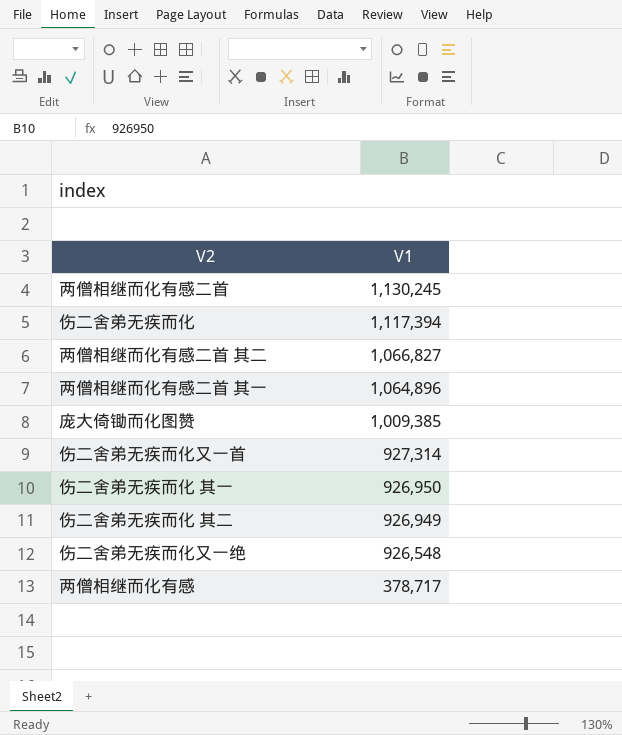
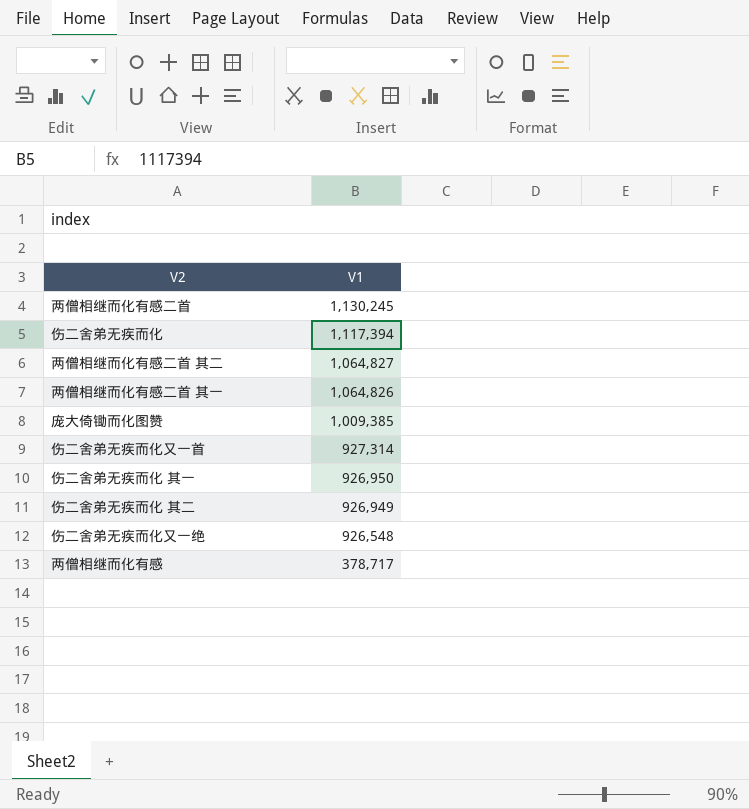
两僧相继而化有感二首 其二 | V1: 1,066,827 -> 1,064,827
两僧相继而化有感二首 其一 | V1: 1,064,896 -> 1,064,826

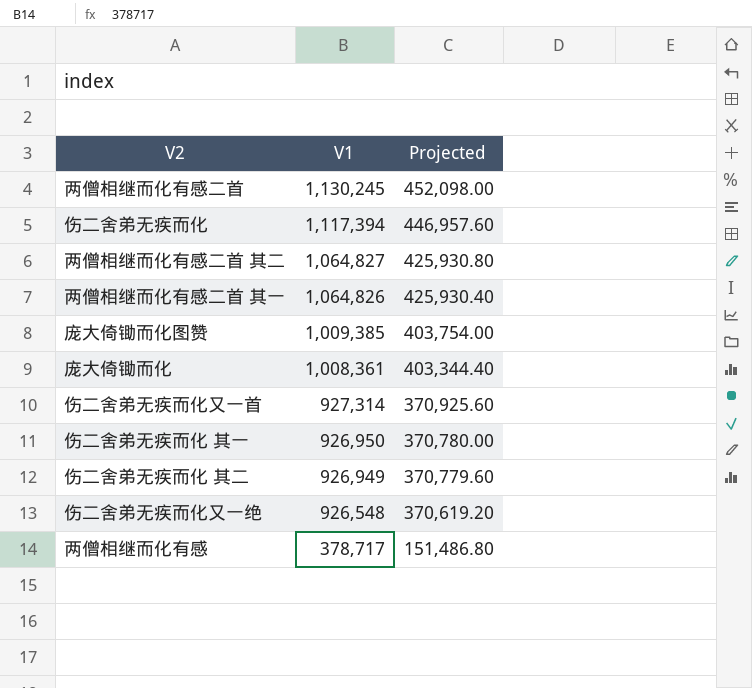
column Projected | formula: none -> [V1] * 0.4
row 庞大倚锄而化: none -> 1,008,361 | 403,344.40

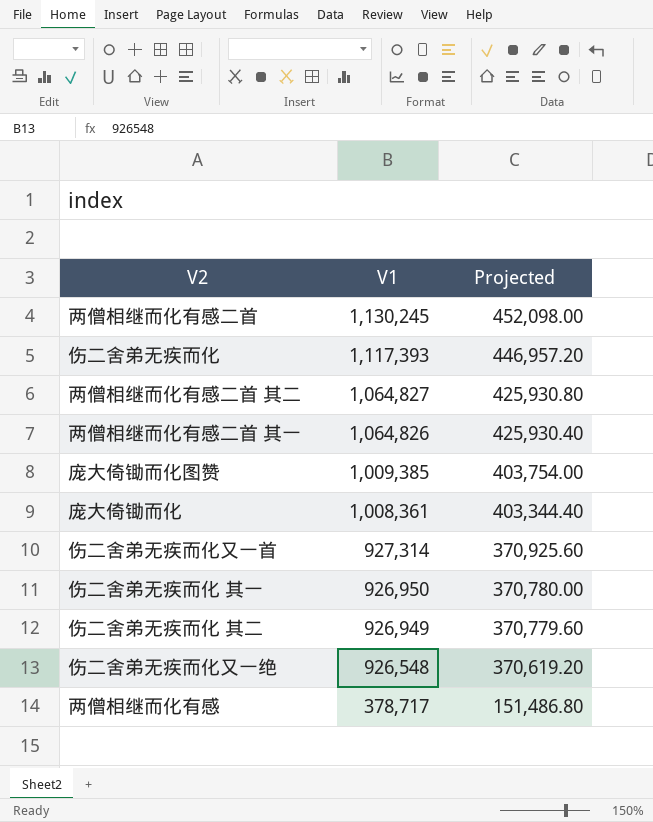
伤二舍弟无疾而化 | V1: 1,117,394 -> 1,117,393
伤二舍弟无疾而化 | Projected: 446,957.60 -> 446,957.20

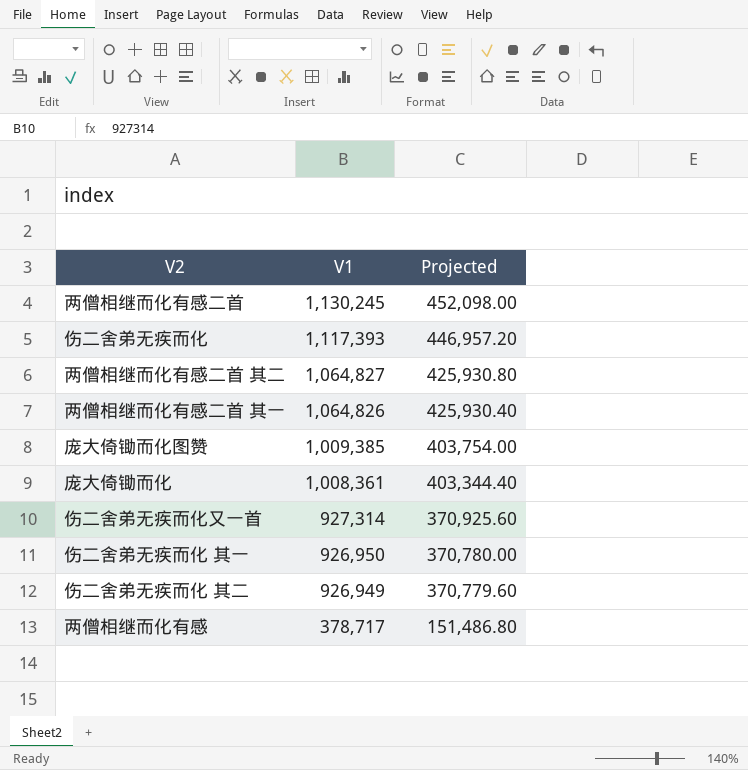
row 伤二舍弟无疾而化又一绝: 926,548 | 370,619.20 -> none

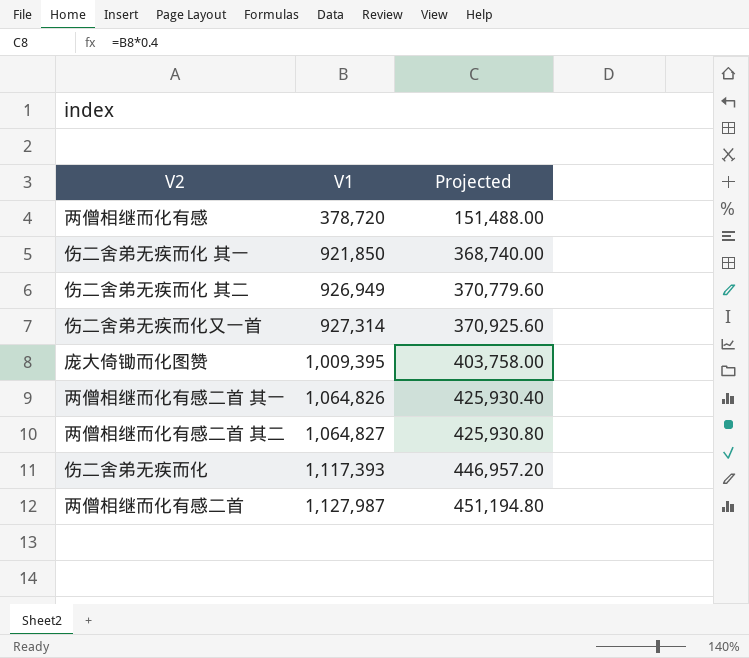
row order: V1 descending -> V1 ascending
row 庞大倚锄而化: 1,008,361 | 403,344.40 -> none
两僧相继而化有感 | V1: 378,717 -> 378,720
两僧相继而化有感 | Projected: 151,486.80 -> 151,488.00
伤二舍弟无疾而化 其一 | V1: 926,950 -> 921,850
伤二舍弟无疾而化 其一 | Projected: 370,780.00 -> 368,740.00
庞大倚锄而化图赞 | V1: 1,009,385 -> 1,009,395
庞大倚锄而化图赞 | Projected: 403,754.00 -> 403,758.00
两僧相继而化有感二首 | V1: 1,130,245 -> 1,127,987
两僧相继而化有感二首 | Projected: 452,098.00 -> 451,194.80

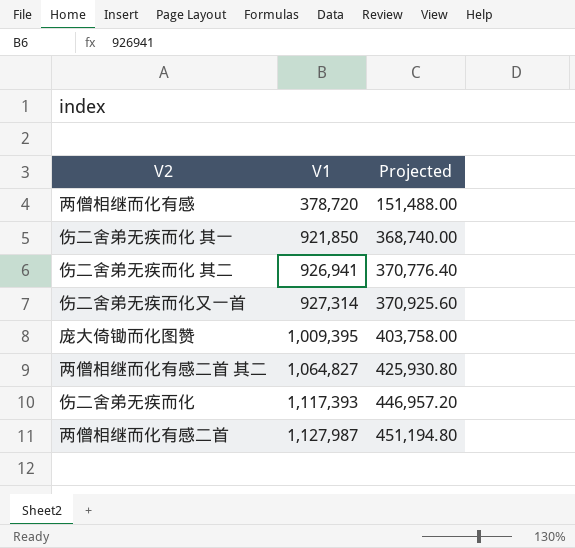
row 两僧相继而化有感二首 其一: 1,064,826 | 425,930.40 -> none
伤二舍弟无疾而化 其二 | V1: 926,949 -> 926,941
伤二舍弟无疾而化 其二 | Projected: 370,779.60 -> 370,776.40

